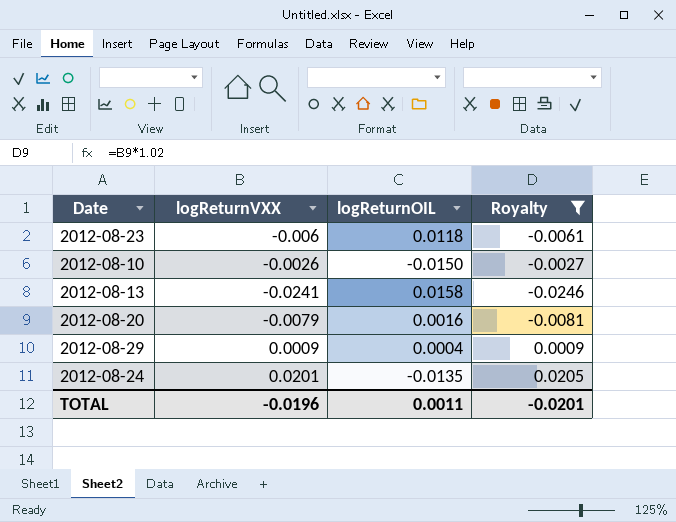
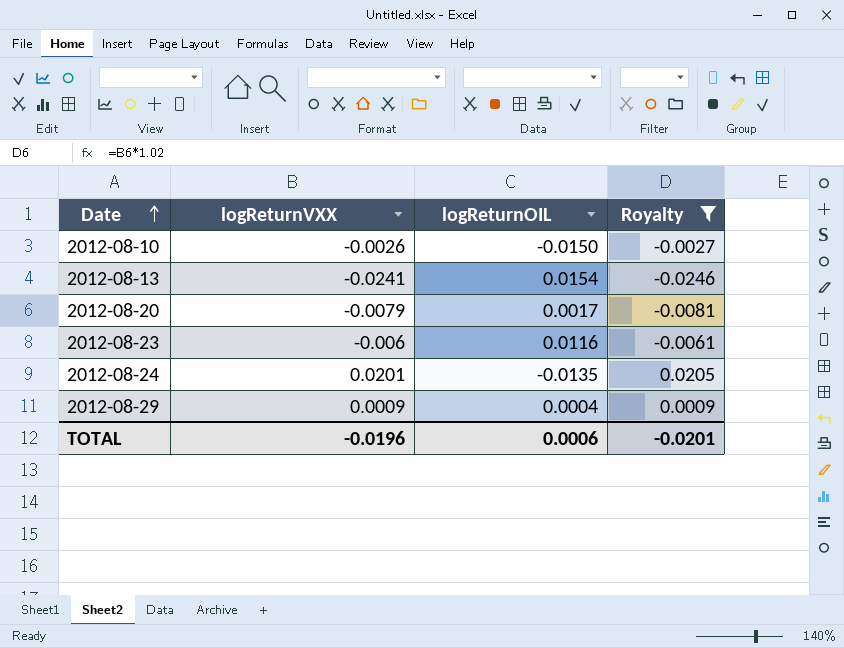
row order: none -> Date ascending
2012-08-13 | logReturnOIL: 0.0158 -> 0.0154
2012-08-20 | logReturnOIL: 0.0016 -> 0.0017
2012-08-23 | logReturnOIL: 0.0118 -> 0.0116
TOTAL | logReturnOIL: 0.0011 -> 0.0006

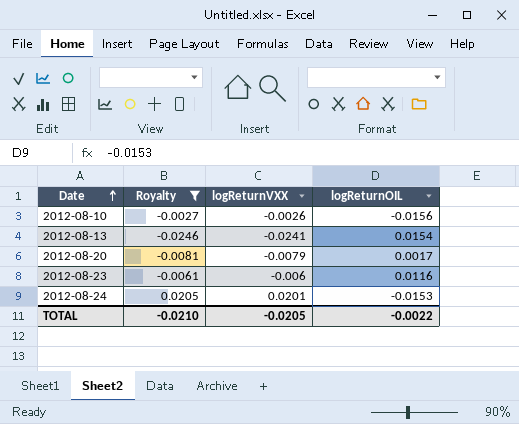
column Royalty | position: 4 -> 2
row 2012-08-29: 0.0009 | 0.0004 | 0.0009 -> none
2012-08-10 | logReturnOIL: -0.0150 -> -0.0156
2012-08-24 | logReturnOIL: -0.0135 -> -0.0153
TOTAL | Royalty: -0.0201 -> -0.0210
TOTAL | logReturnVXX: -0.0196 -> -0.0205
TOTAL | logReturnOIL: 0.0006 -> -0.0022

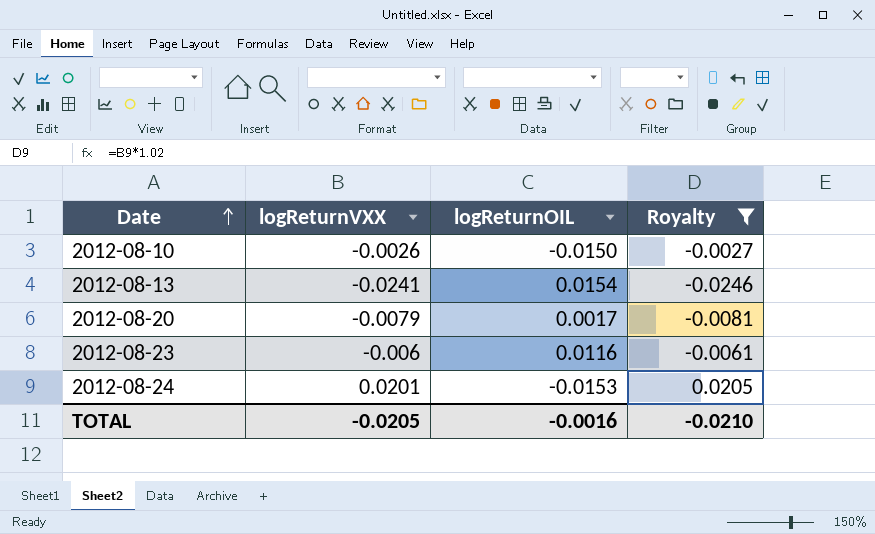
column Royalty | position: 2 -> 4
2012-08-10 | logReturnOIL: -0.0156 -> -0.0150
TOTAL | logReturnOIL: -0.0022 -> -0.0016

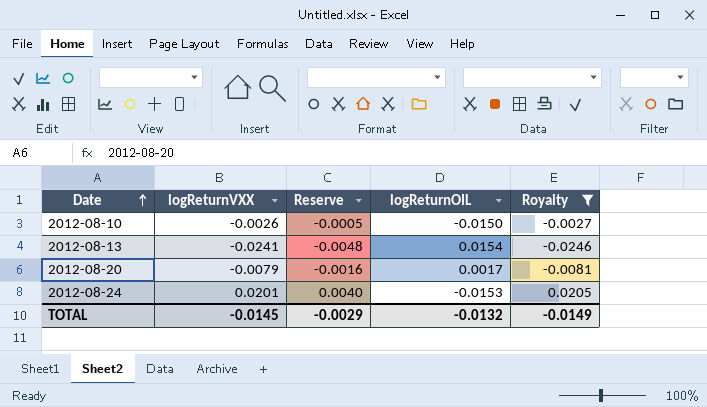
column Reserve | formula: none -> [logReturnVXX] * 0.2
row 2012-08-23: -0.006 | 0.0116 | -0.0061 -> none
TOTAL | logReturnVXX: -0.0205 -> -0.0145
TOTAL | logReturnOIL: -0.0016 -> -0.0132
TOTAL | Royalty: -0.0210 -> -0.0149

